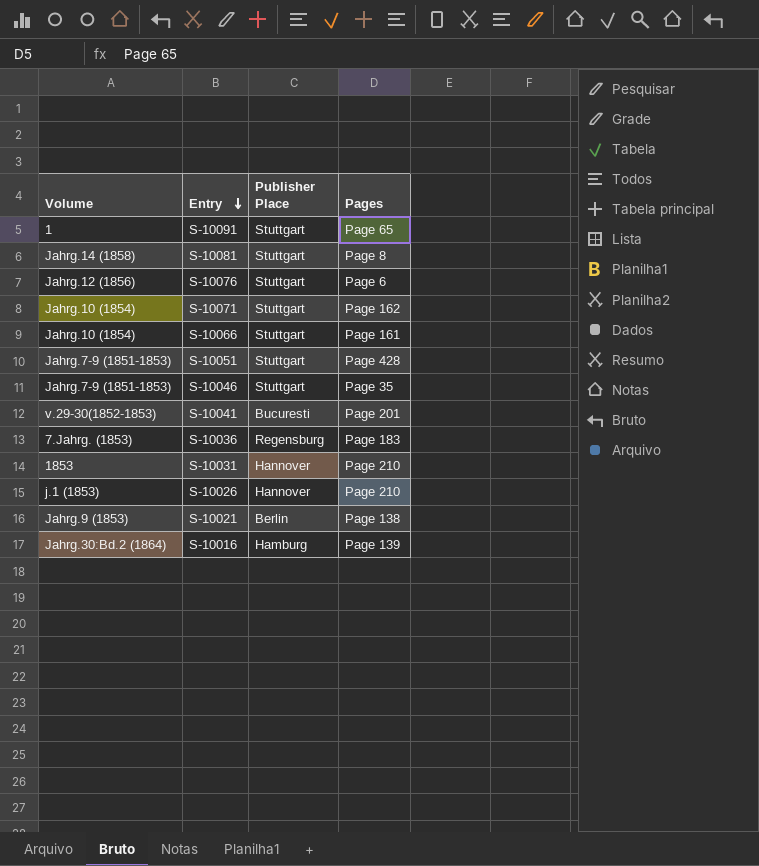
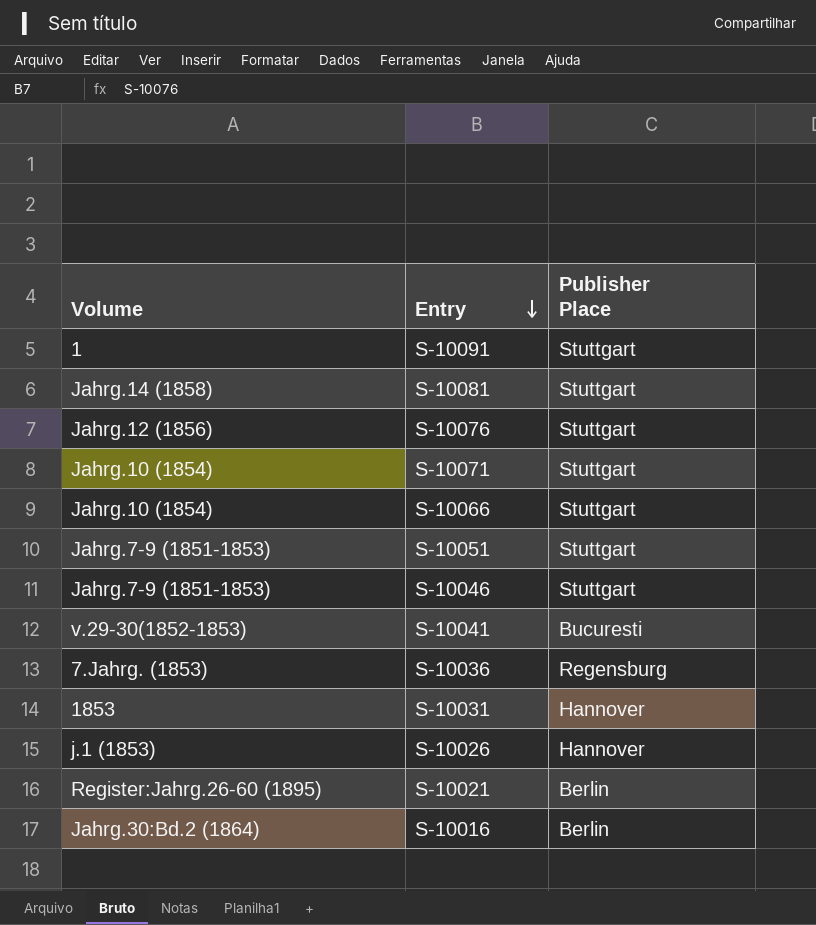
column Pages | position: 4 -> none
S-10021 | Volume: Jahrg.9 (1853) -> Register:Jahrg.26-60 (1895)
S-10016 | Publisher Place: Hamburg -> Berlin

